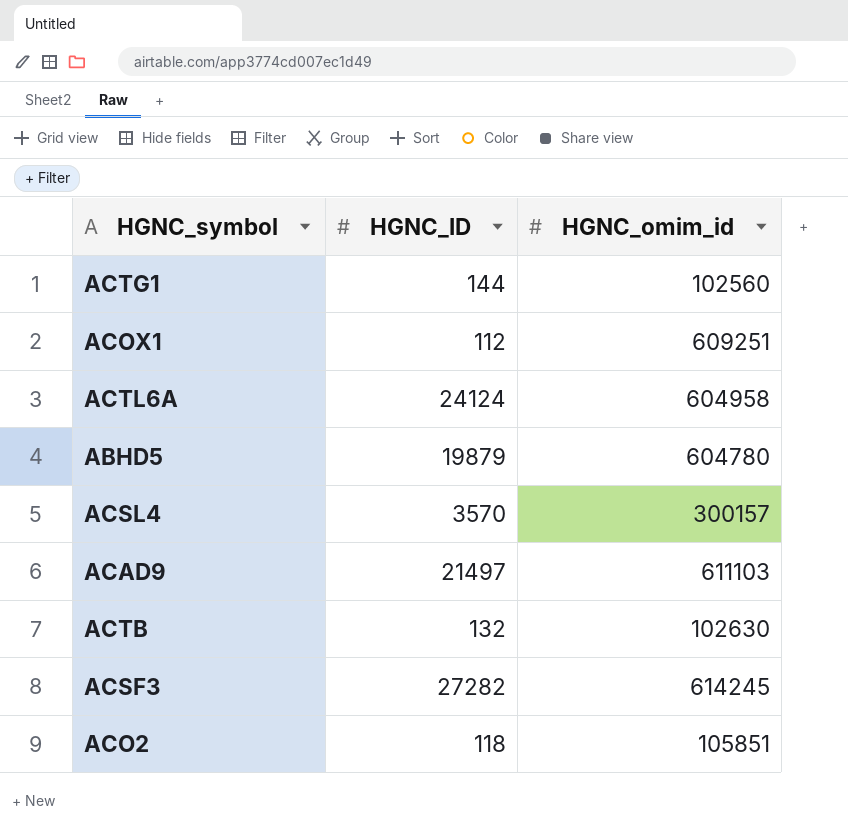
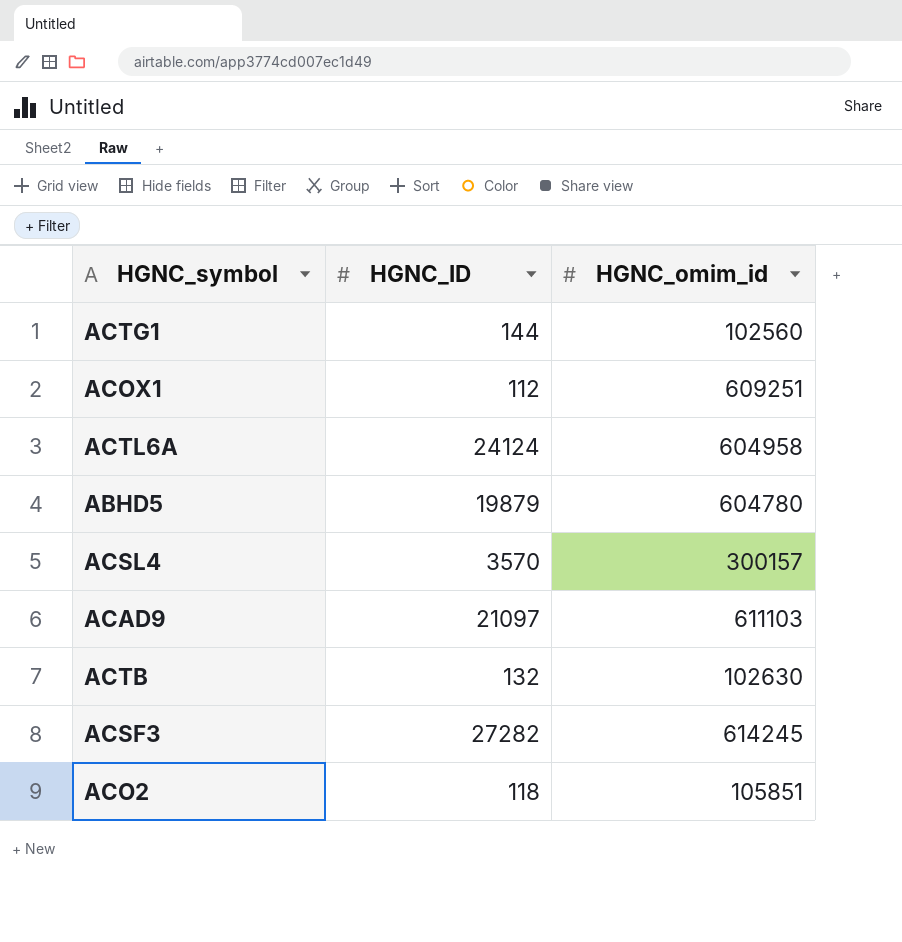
ACAD9 | HGNC_ID: 21497 -> 21097

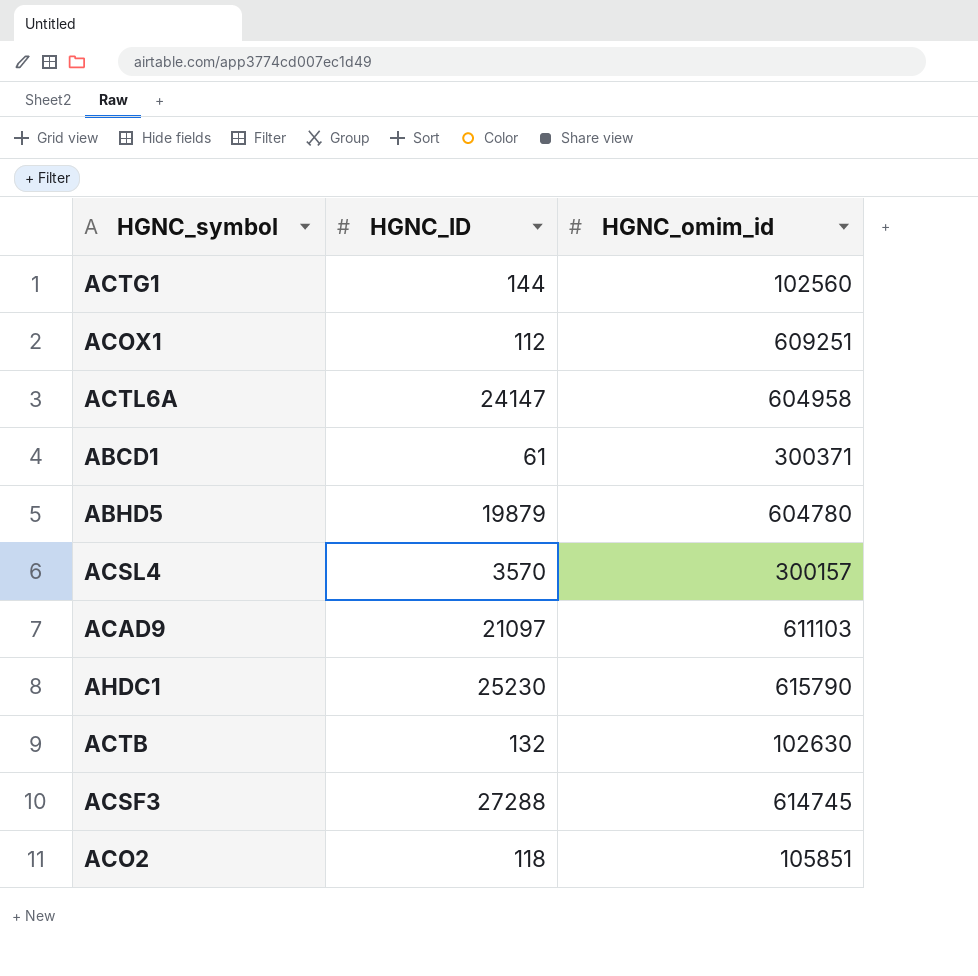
ACTL6A | HGNC_ID: 24124 -> 24147
row ABCD1: none -> 61 | 300371
row AHDC1: none -> 25230 | 615790
ACSF3 | HGNC_ID: 27282 -> 27288
ACSF3 | HGNC_omim_id: 614245 -> 614745

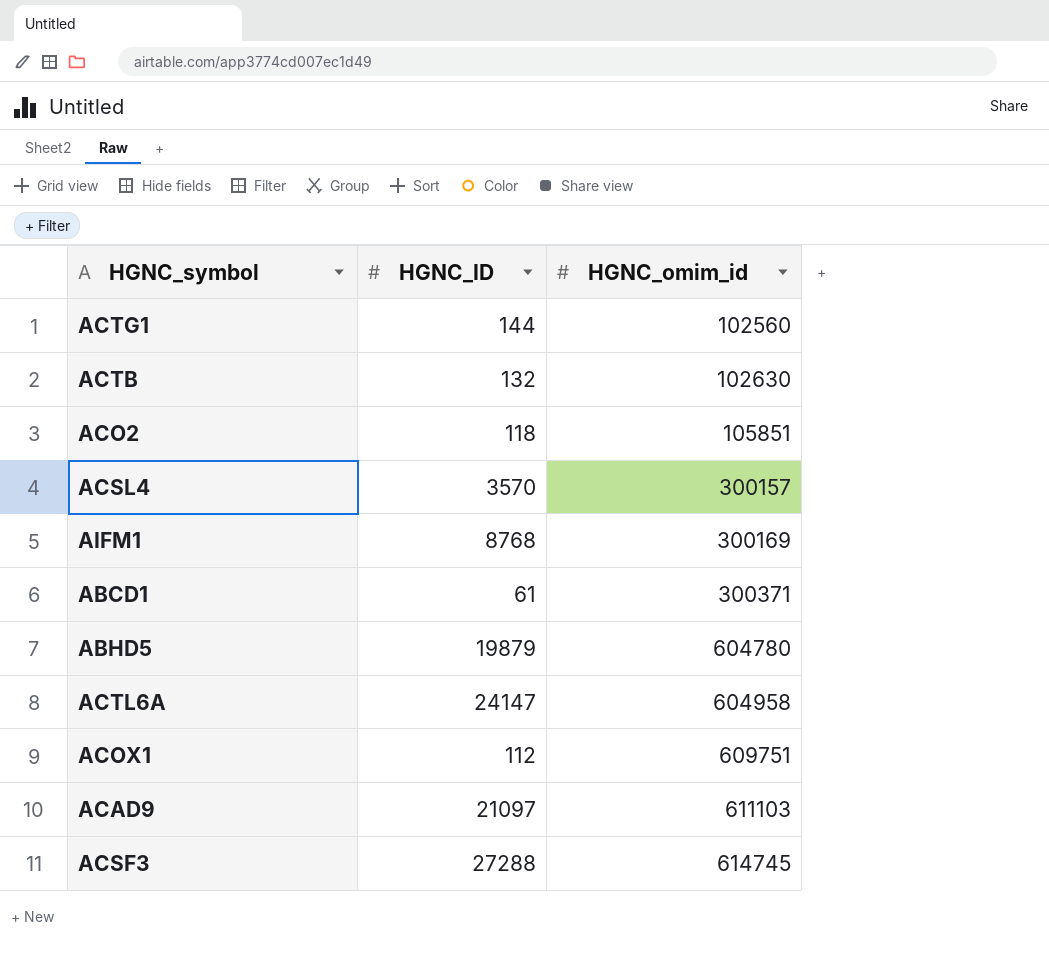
row order: none -> HGNC_omim_id ascending
row AHDC1: 25230 | 615790 -> none
row AIFM1: none -> 8768 | 300169
ACOX1 | HGNC_omim_id: 609251 -> 609751

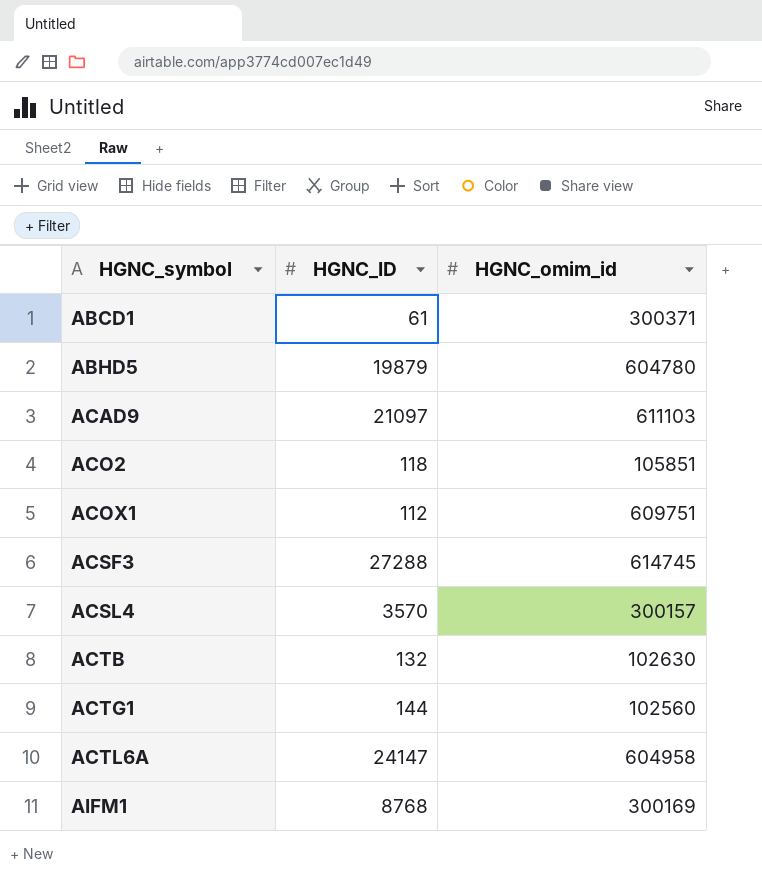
row order: HGNC_omim_id ascending -> HGNC_symbol ascending

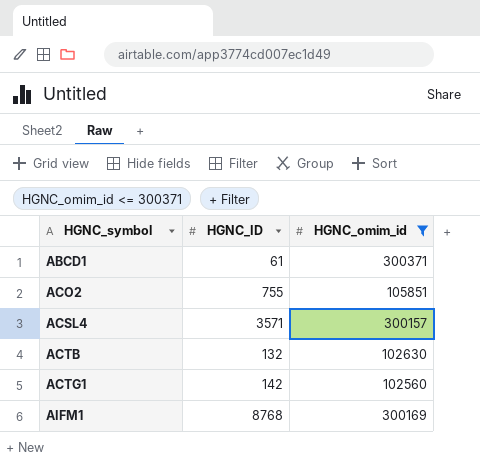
filter: none -> HGNC_omim_id <= 300371
ACO2 | HGNC_ID: 118 -> 755
ACSL4 | HGNC_ID: 3570 -> 3571
ACTG1 | HGNC_ID: 144 -> 142

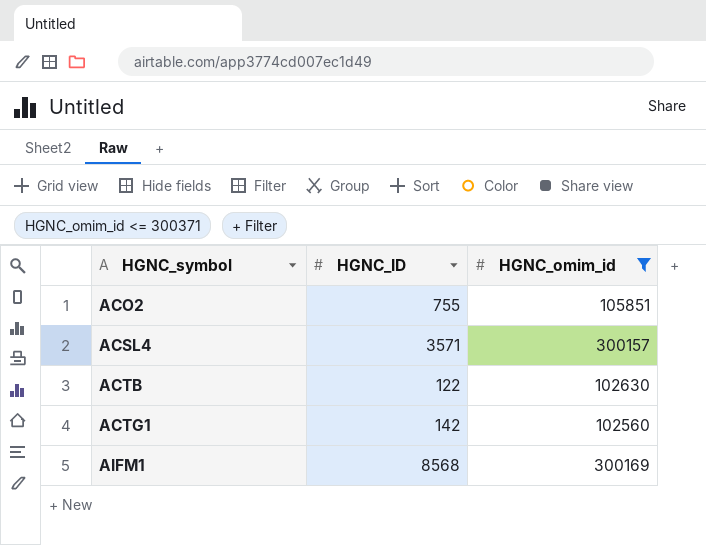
row ABCD1: 61 | 300371 -> none
ACTB | HGNC_ID: 132 -> 122
AIFM1 | HGNC_ID: 8768 -> 8568

